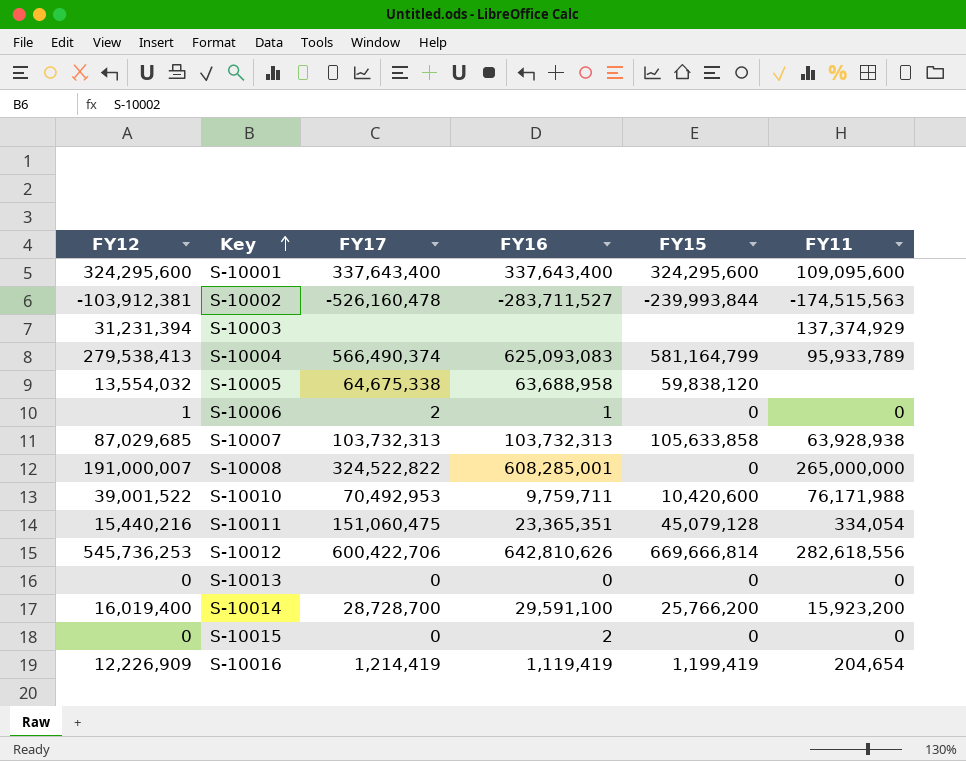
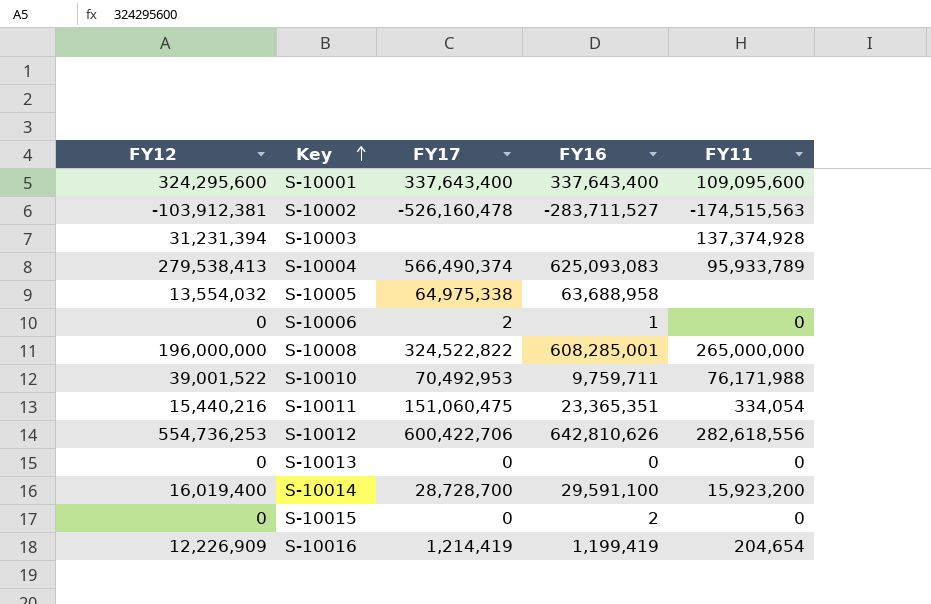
column FY15 | position: 5 -> none
row S-10007: 87,029,685 | 103,732,313 | 103,732,313 | 105,633,858 | 63,928,938 -> none
S-10003 | FY11: 137,374,929 -> 137,374,928
S-10005 | FY17: 64,675,338 -> 64,975,338
S-10006 | FY12: 1 -> 0
S-10008 | FY12: 191,000,007 -> 196,000,000
S-10012 | FY12: 545,736,253 -> 554,736,253
S-10016 | FY16: 1,119,419 -> 1,199,419

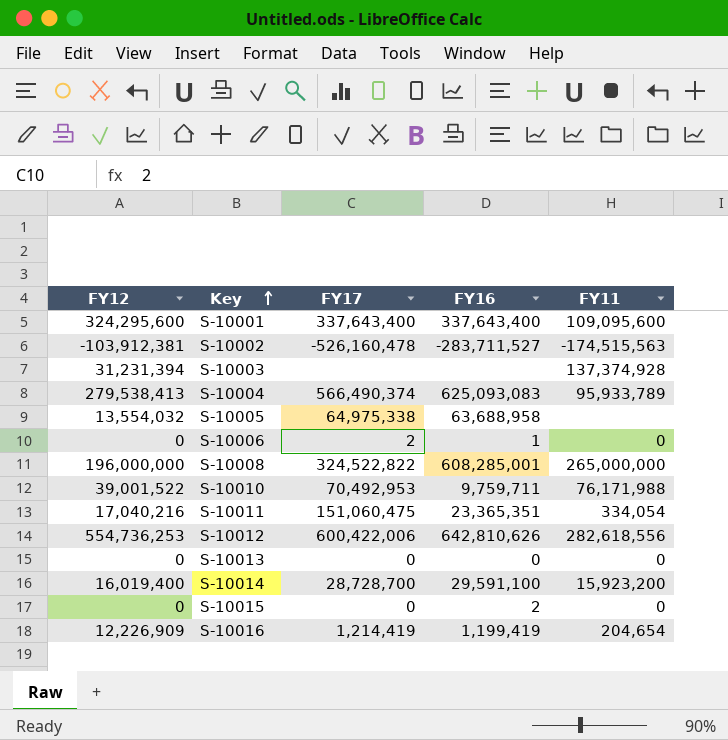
S-10011 | FY12: 15,440,216 -> 17,040,216
S-10012 | FY17: 600,422,706 -> 600,422,006

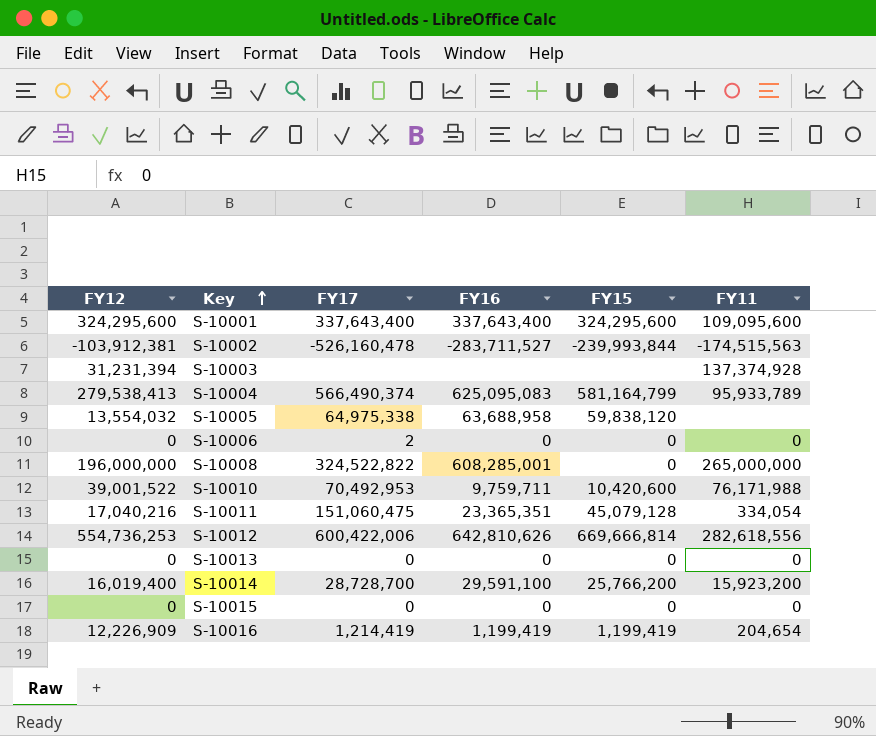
column FY15 | position: none -> 5
S-10004 | FY16: 625,093,083 -> 625,095,083
S-10006 | FY16: 1 -> 0
S-10015 | FY16: 2 -> 0

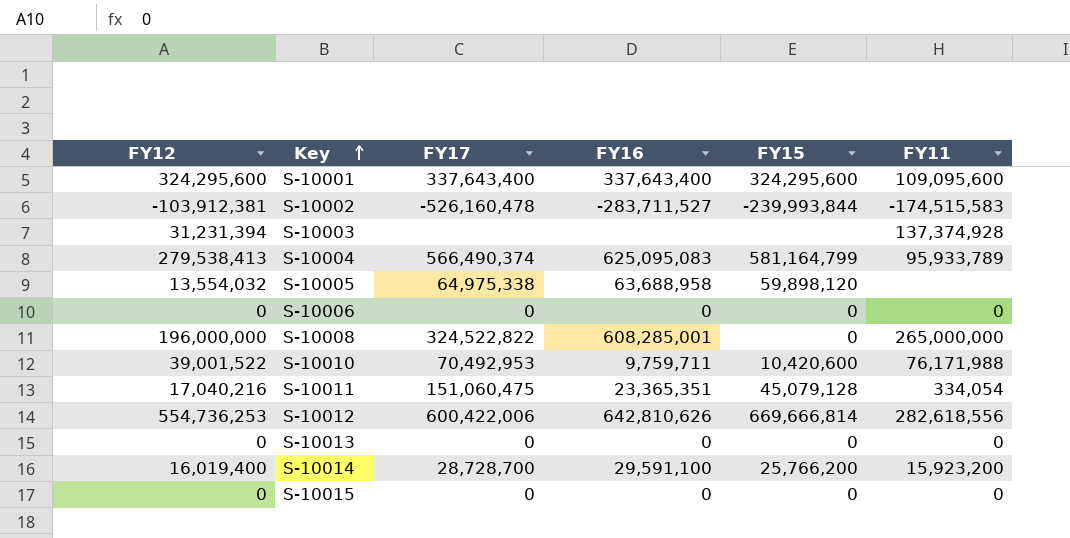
row S-10016: 12,226,909 | 1,214,419 | 1,199,419 | 1,199,419 | 204,654 -> none
S-10002 | FY11: -174,515,563 -> -174,515,583
S-10005 | FY15: 59,838,120 -> 59,898,120
S-10006 | FY17: 2 -> 0

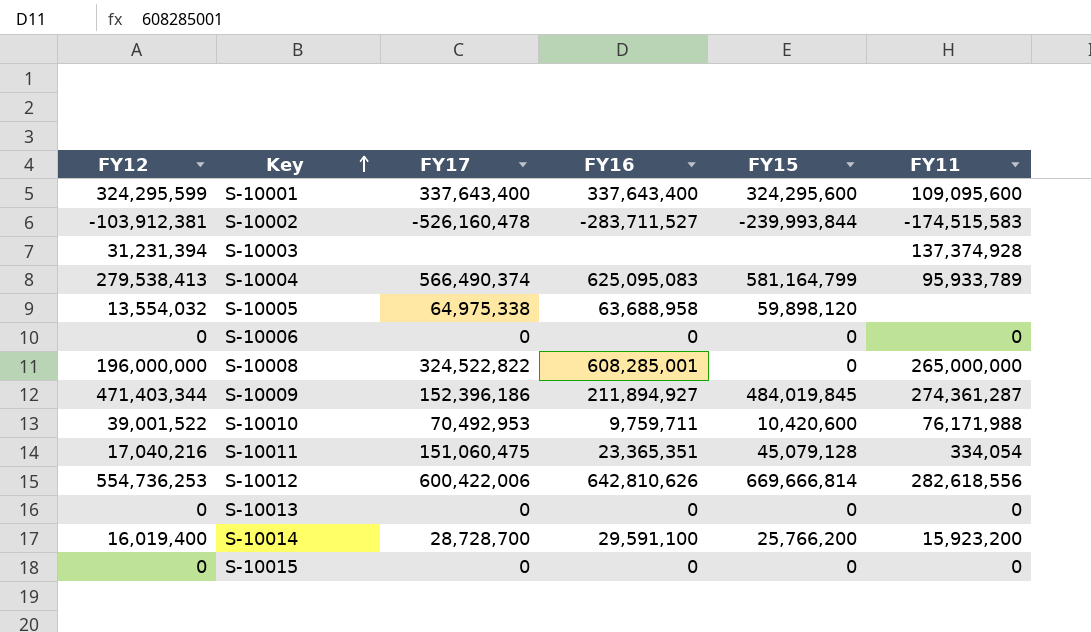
S-10001 | FY12: 324,295,600 -> 324,295,599
row S-10009: none -> 471,403,344 | 152,396,186 | 211,894,927 | 484,019,845 | 274,361,287

